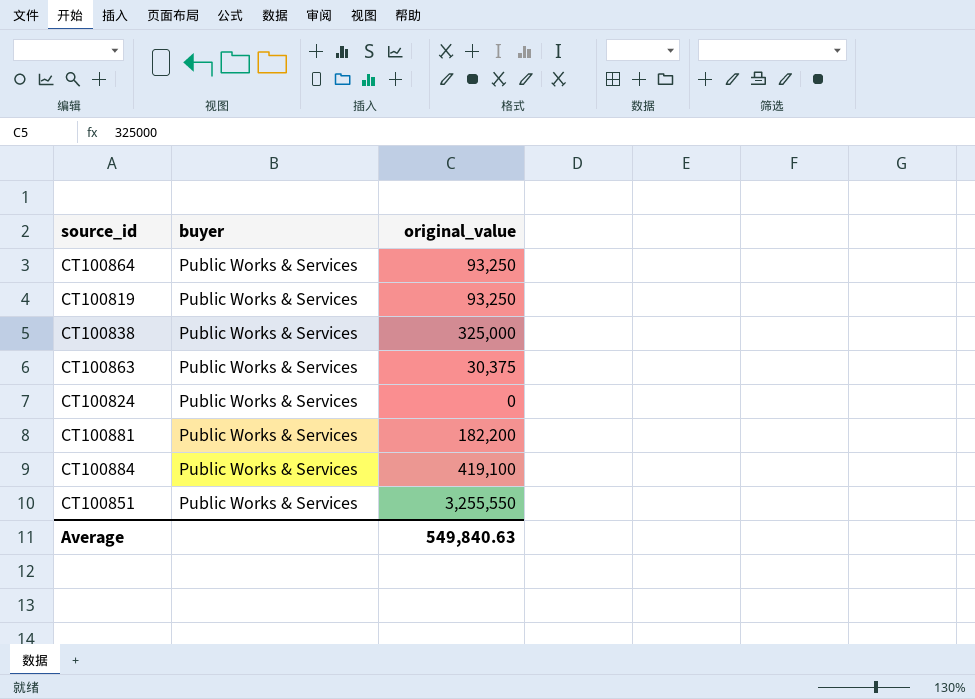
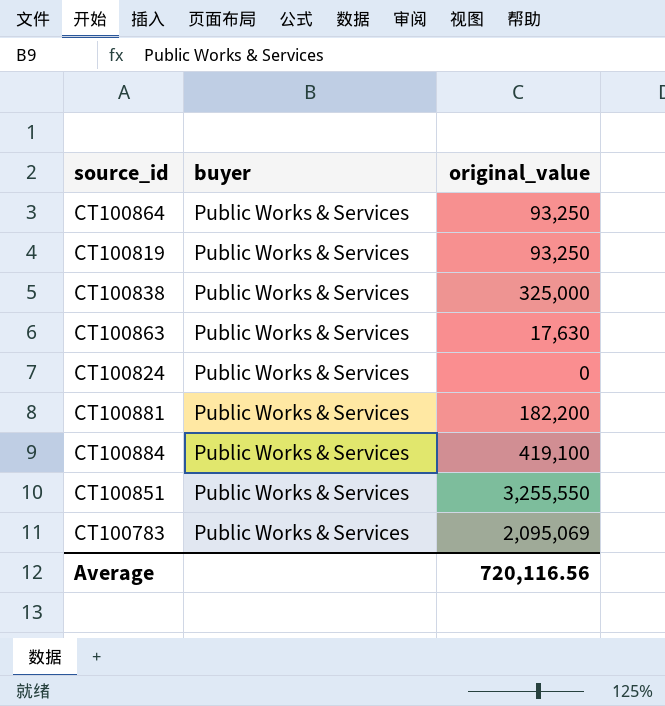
CT100863 | original_value: 30,375 -> 17,630
row CT100783: none -> Public Works & Services | 2,095,069
Average | original_value: 549,840.63 -> 720,116.56

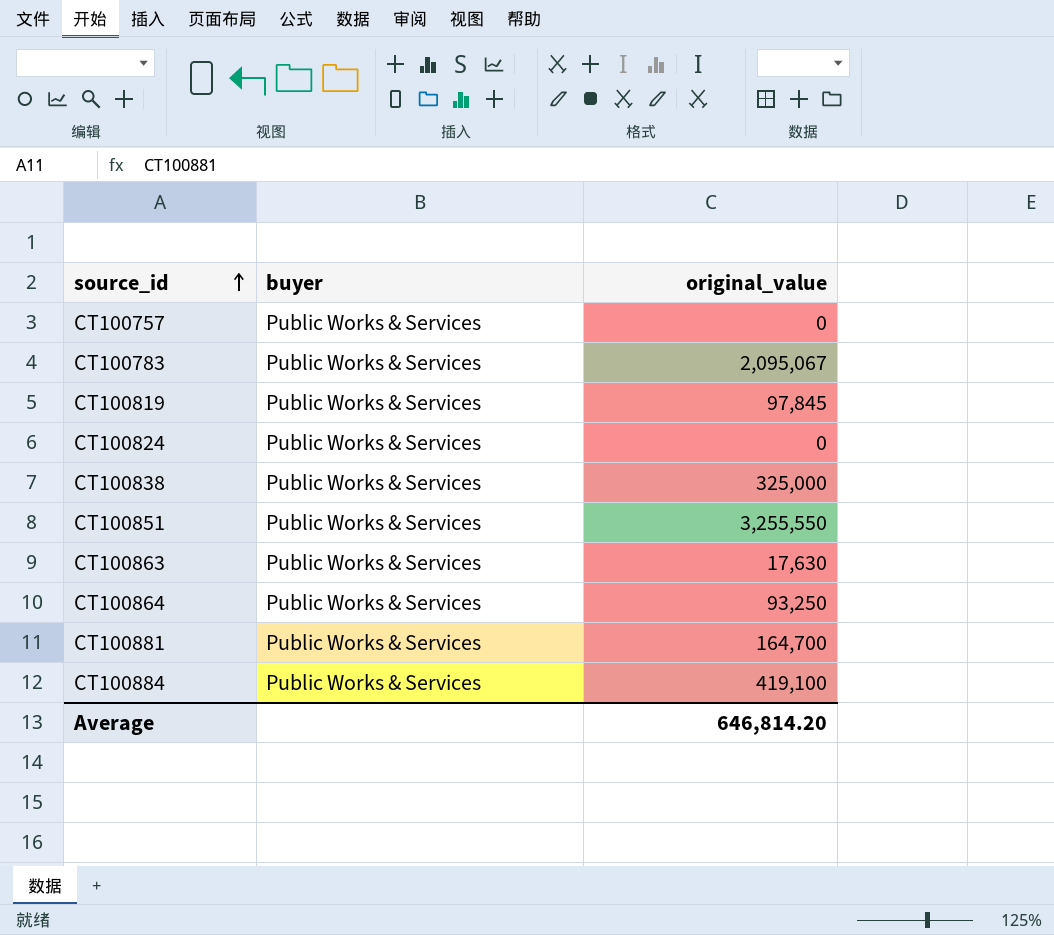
row order: none -> source_id ascending
row CT100757: none -> Public Works & Services | 0
CT100783 | original_value: 2,095,069 -> 2,095,067
CT100819 | original_value: 93,250 -> 97,845
CT100881 | original_value: 182,200 -> 164,700
Average | original_value: 720,116.56 -> 646,814.20

